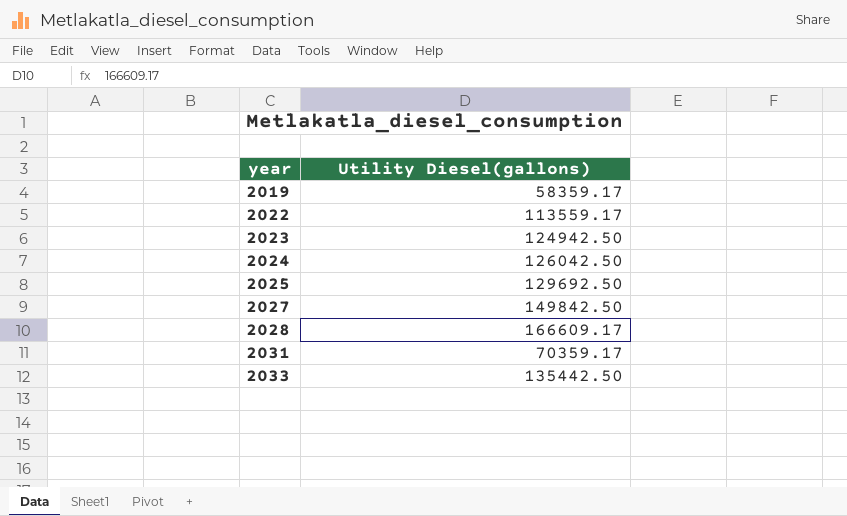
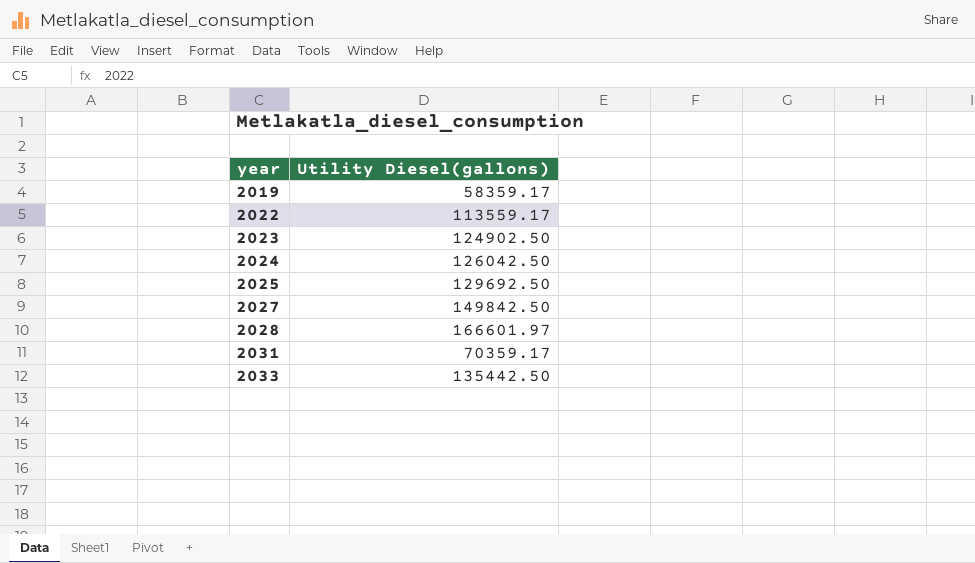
2023 | Utility Diesel(gallons): 124942.50 -> 124902.50
2028 | Utility Diesel(gallons): 166609.17 -> 166601.97

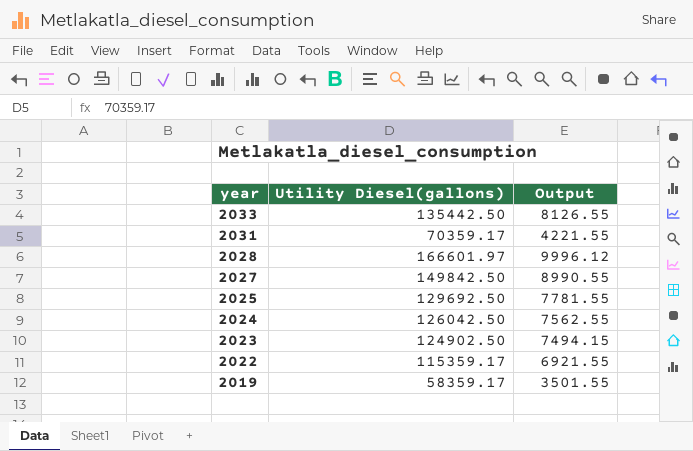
row order: year ascending -> year descending
column Output | formula: none -> [Utility Diesel(gallons)] * 0.06
2022 | Utility Diesel(gallons): 113559.17 -> 115359.17

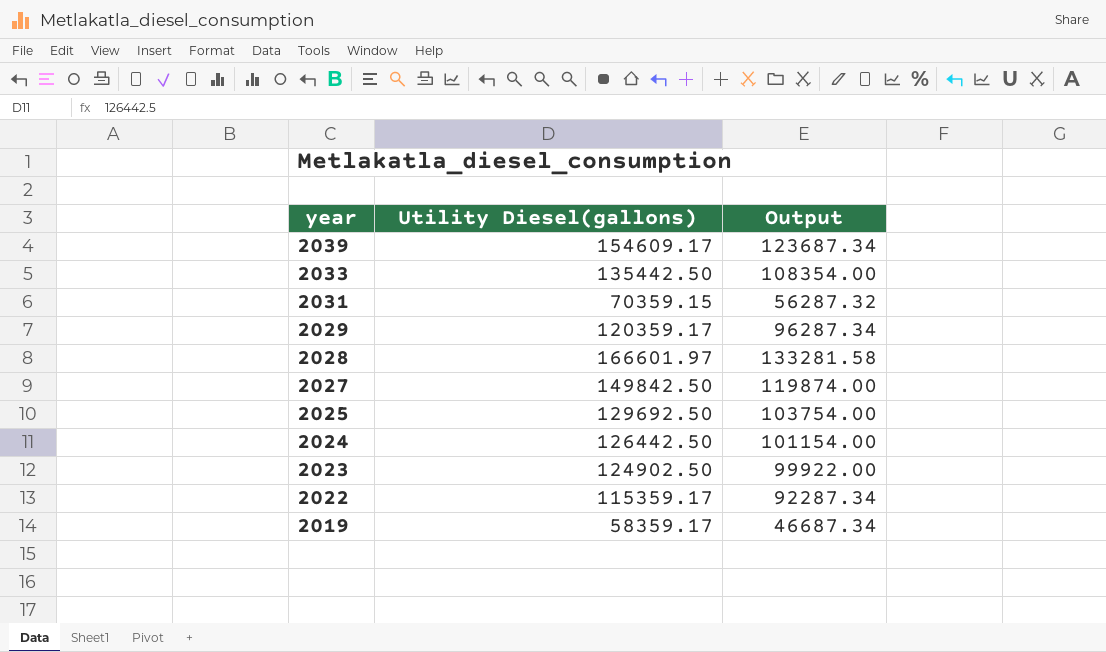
column Output | formula: [Utility Diesel(gallons)] * 0.06 -> [Utility Diesel(gallons)] * 0.8
row 2039: none -> 154609.17 | 123687.34
2031 | Utility Diesel(gallons): 70359.17 -> 70359.15
row 2029: none -> 120359.17 | 96287.34
2024 | Utility Diesel(gallons): 126042.50 -> 126442.50

